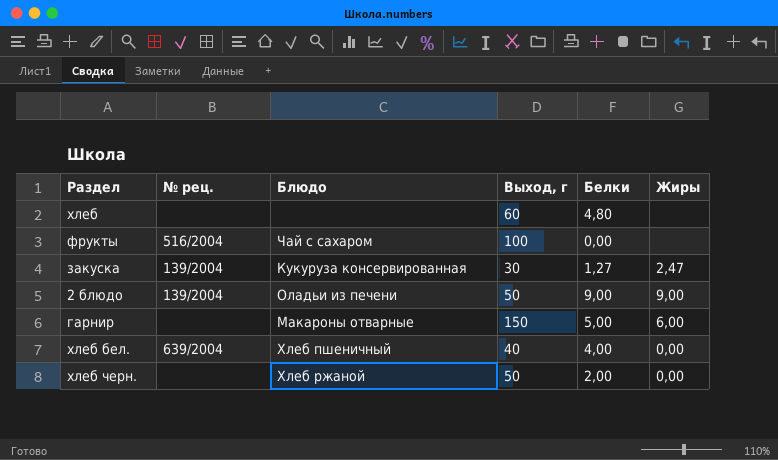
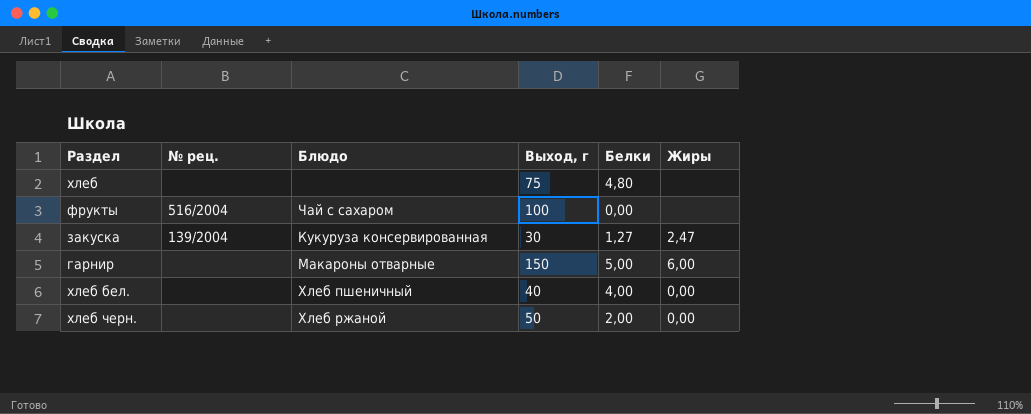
row 2 блюдо: 139/2004 | Оладьи из печени | 50 | 9,00 | 9,00 -> none
хлеб | Выход, г: 60 -> 75
хлеб бел. | № рец.: 639/2004 -> none

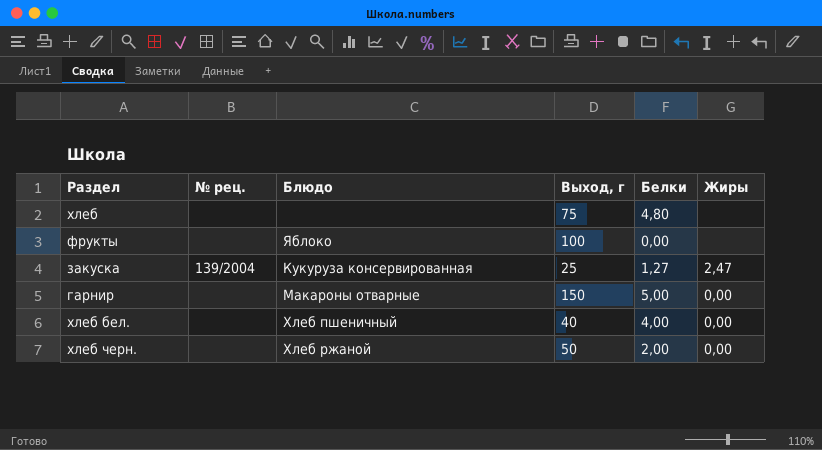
фрукты | № рец.: 516/2004 -> none
фрукты | Блюдо: Чай с сахаром -> Яблоко
закуска | Выход, г: 30 -> 25
гарнир | Жиры: 6,00 -> 0,00

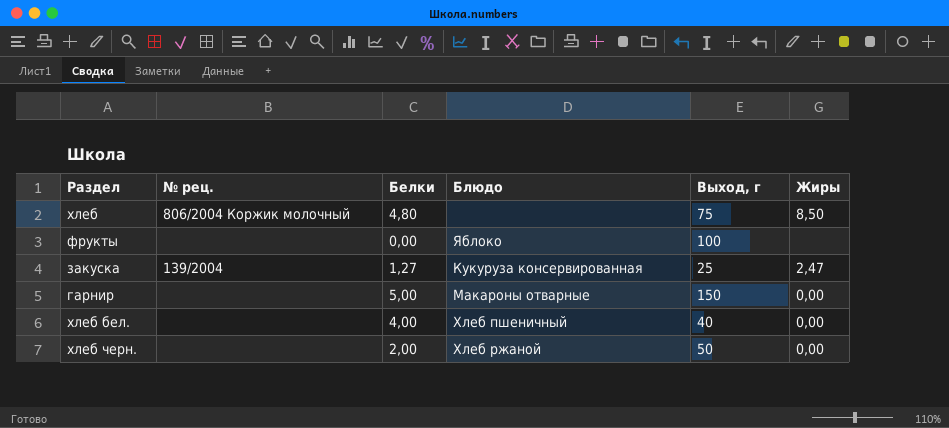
column Белки | position: 5 -> 3
хлеб | № рец.: none -> 806/2004 Коржик молочный
хлеб | Жиры: none -> 8,50

